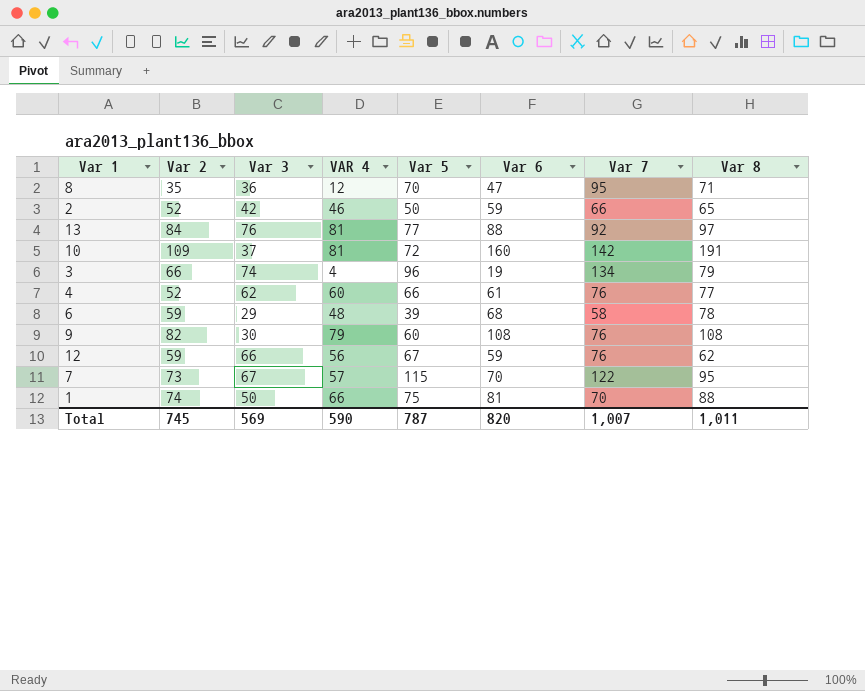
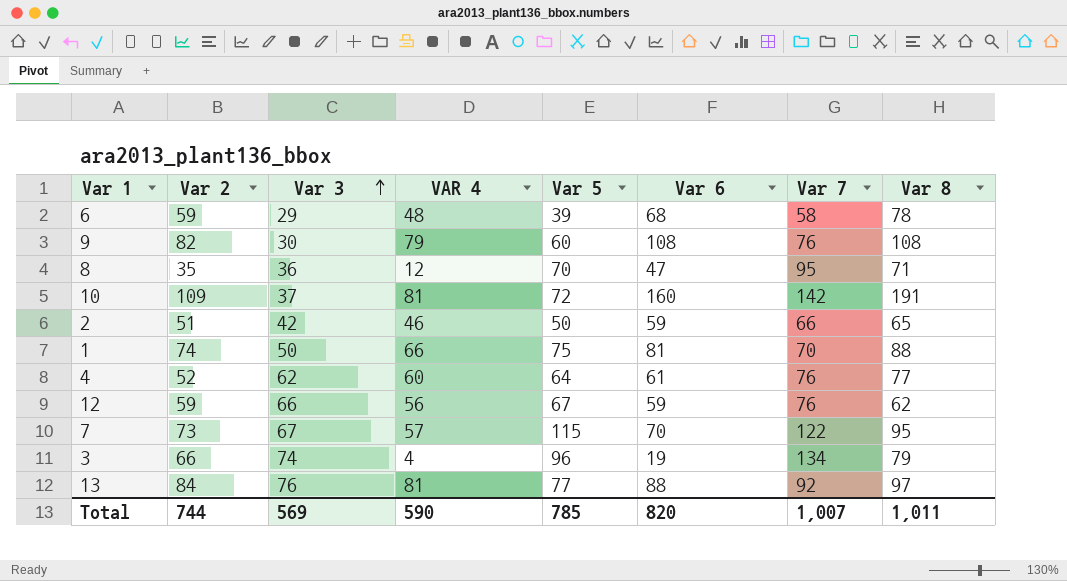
row order: none -> Var 3 ascending
2 | Var 2: 52 -> 51
4 | Var 5: 66 -> 64
Total | Var 2: 745 -> 744
Total | Var 5: 787 -> 785

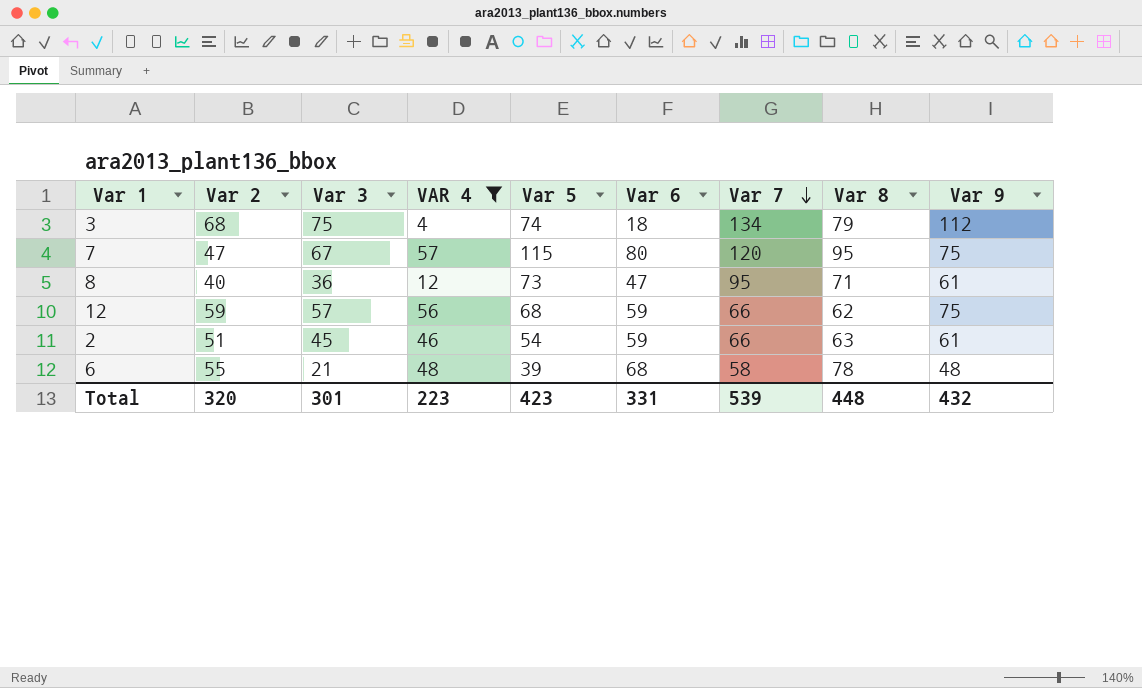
filter: none -> VAR 4 <= 57
row order: Var 3 ascending -> Var 7 descending
column Var 9 | position: none -> 9
3 | Var 2: 66 -> 68
3 | Var 3: 74 -> 75
3 | Var 5: 96 -> 74
3 | Var 6: 19 -> 18
7 | Var 2: 73 -> 47
7 | Var 6: 70 -> 80
7 | Var 7: 122 -> 120
8 | Var 2: 35 -> 40
8 | Var 5: 70 -> 73
12 | Var 3: 66 -> 57
12 | Var 5: 67 -> 68
12 | Var 7: 76 -> 66
2 | Var 3: 42 -> 45
2 | Var 5: 50 -> 54
2 | Var 8: 65 -> 63
6 | Var 2: 59 -> 55
6 | Var 3: 29 -> 21
Total | Var 2: 744 -> 320
Total | Var 3: 569 -> 301
Total | VAR 4: 590 -> 223
Total | Var 5: 785 -> 423
Total | Var 6: 820 -> 331
Total | Var 7: 1,007 -> 539
Total | Var 8: 1,011 -> 448

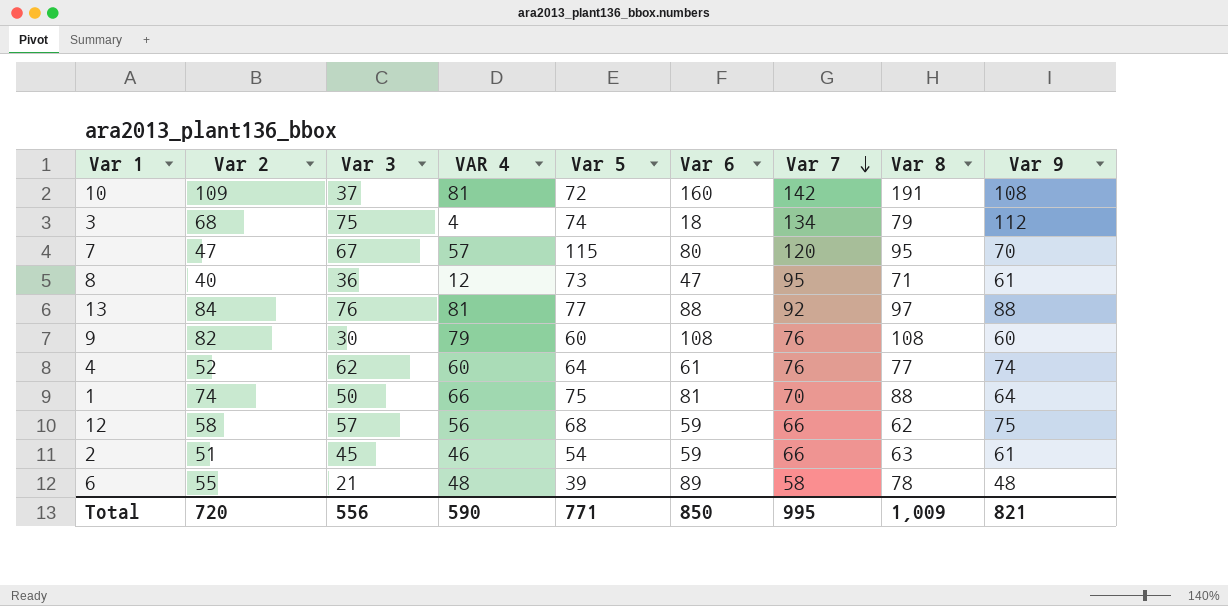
filter: VAR 4 <= 57 -> none
7 | Var 9: 75 -> 70
12 | Var 2: 59 -> 58
6 | Var 6: 68 -> 89
Total | Var 2: 320 -> 720
Total | Var 3: 301 -> 556
Total | VAR 4: 223 -> 590
Total | Var 5: 423 -> 771
Total | Var 6: 331 -> 850
Total | Var 7: 539 -> 995
Total | Var 8: 448 -> 1,009
Total | Var 9: 432 -> 821

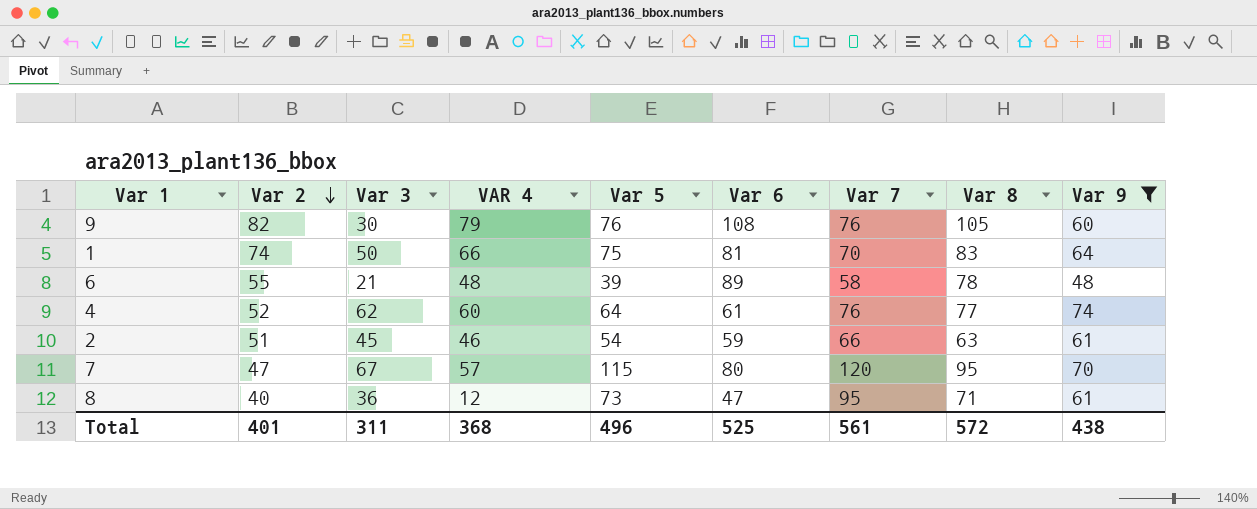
filter: none -> Var 9 <= 74
row order: Var 7 descending -> Var 2 descending
9 | Var 5: 60 -> 76
9 | Var 8: 108 -> 105
1 | Var 8: 88 -> 83
Total | Var 2: 720 -> 401
Total | Var 3: 556 -> 311
Total | VAR 4: 590 -> 368
Total | Var 5: 771 -> 496
Total | Var 6: 850 -> 525
Total | Var 7: 995 -> 561
Total | Var 8: 1,009 -> 572
Total | Var 9: 821 -> 438

